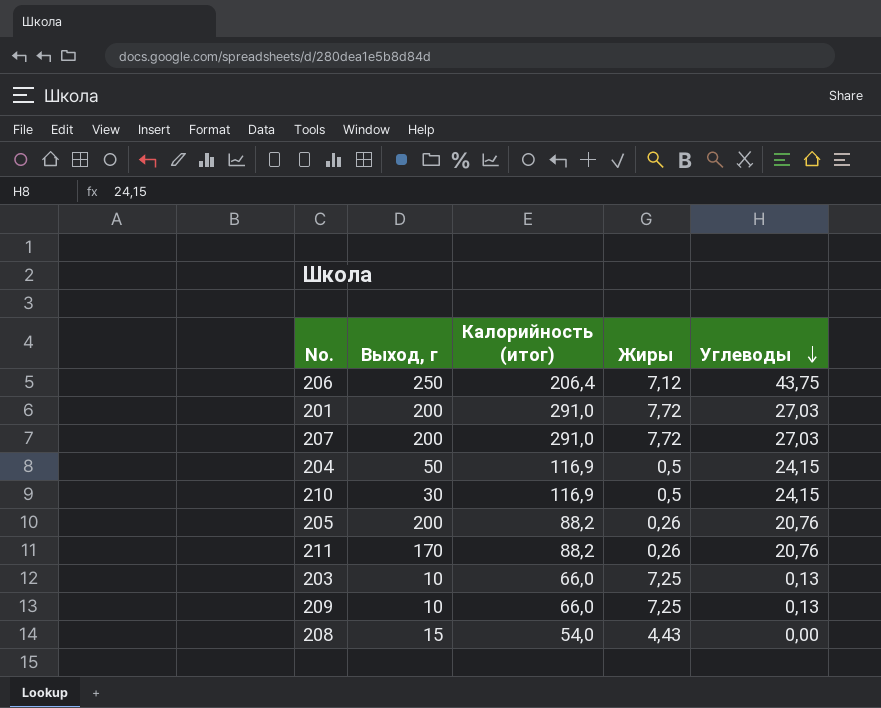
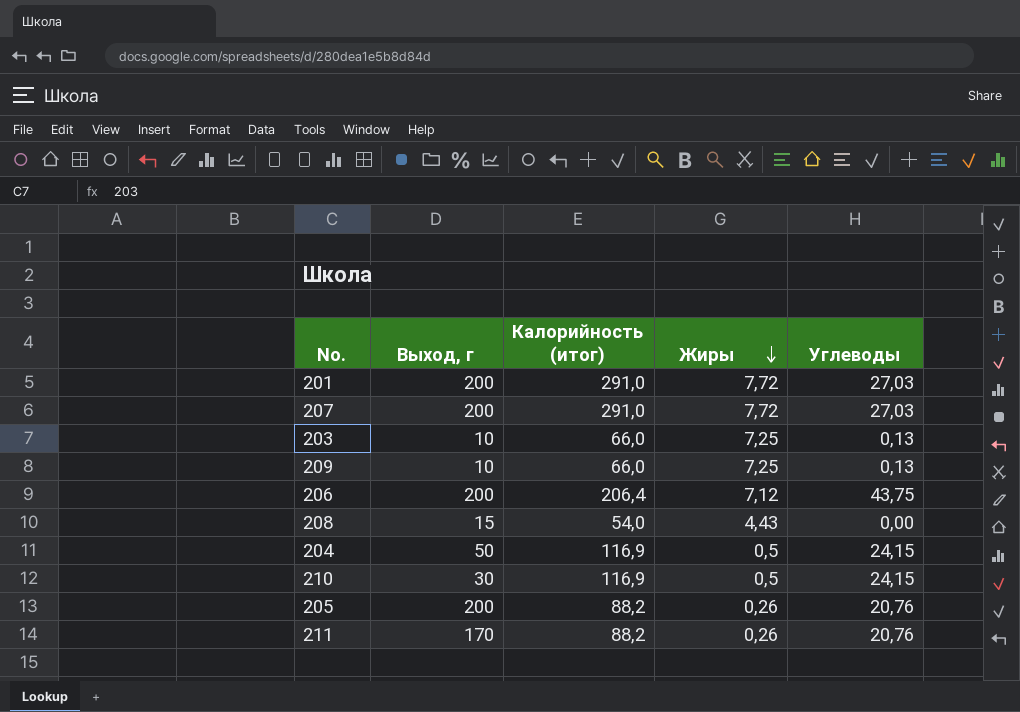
row order: Углеводы descending -> Жиры descending
206 | Выход, г: 250 -> 200

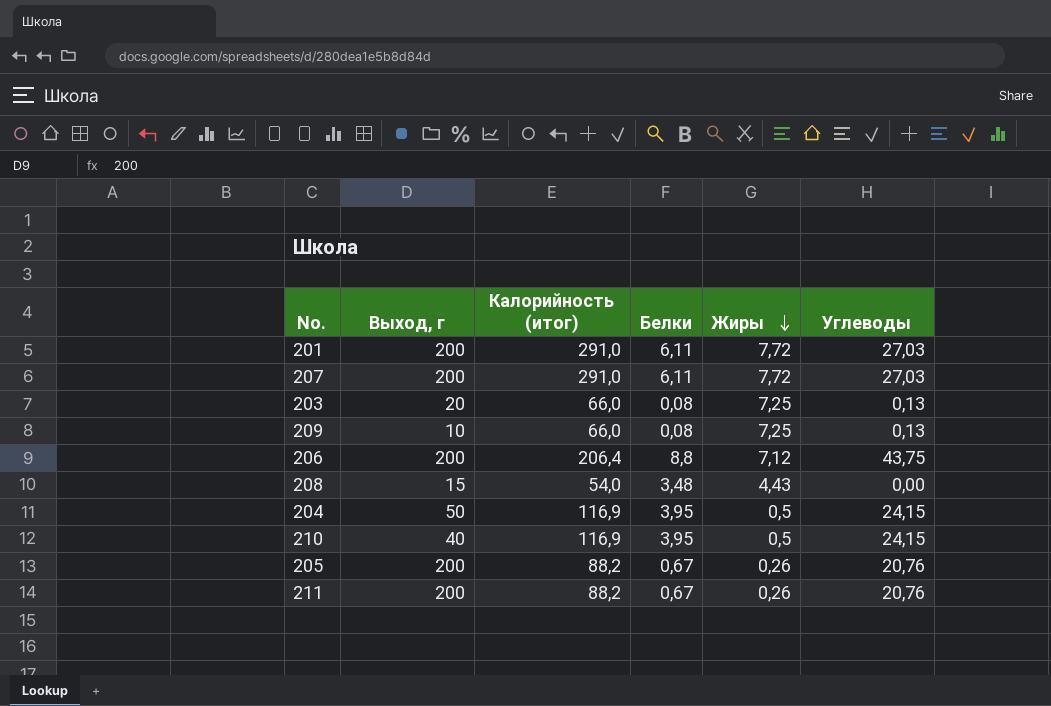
column Белки | position: none -> 4
203 | Выход, г: 10 -> 20
210 | Выход, г: 30 -> 40
211 | Выход, г: 170 -> 200

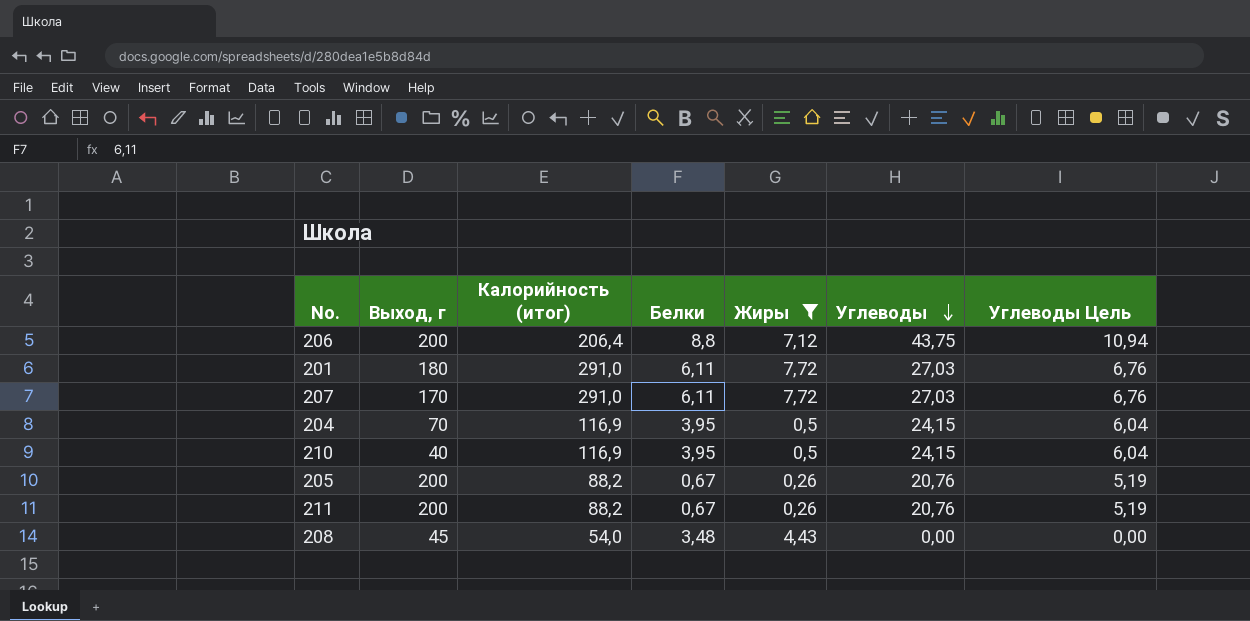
filter: none -> Жиры != 7,25
row order: Жиры descending -> Углеводы descending
column Углеводы Цель | formula: none -> [Углеводы] * 0,25
201 | Выход, г: 200 -> 180
207 | Выход, г: 200 -> 170
204 | Выход, г: 50 -> 70
208 | Выход, г: 15 -> 45

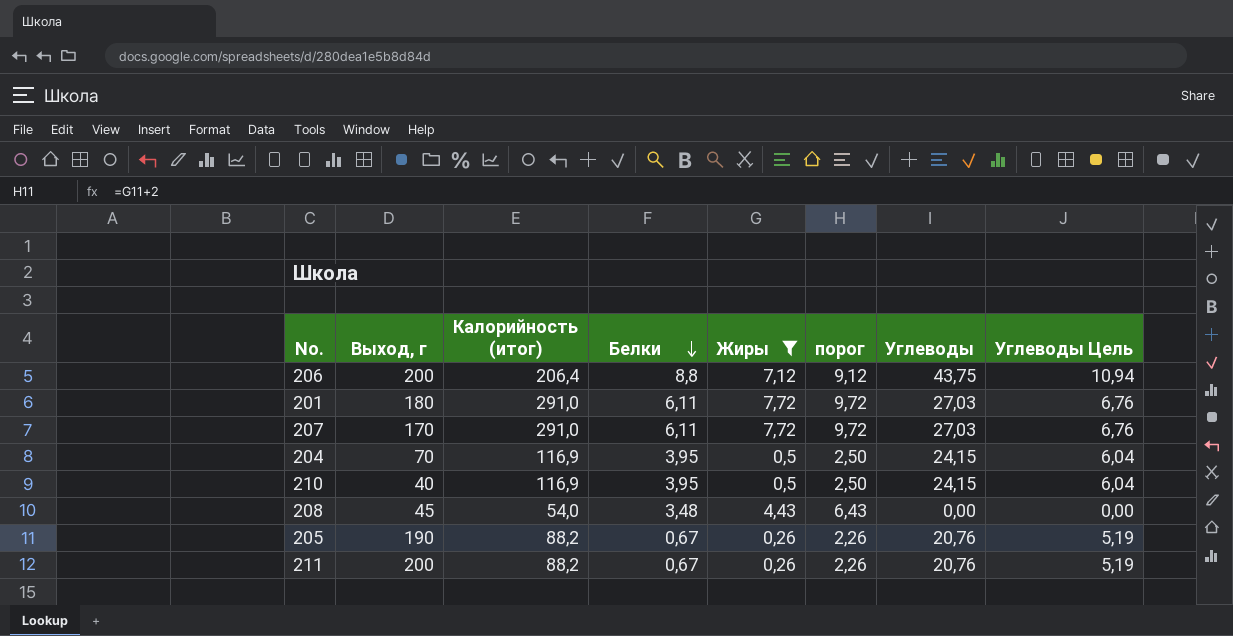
row order: Углеводы descending -> Белки descending
column порог | formula: none -> [Жиры] + 2
205 | Выход, г: 200 -> 190

